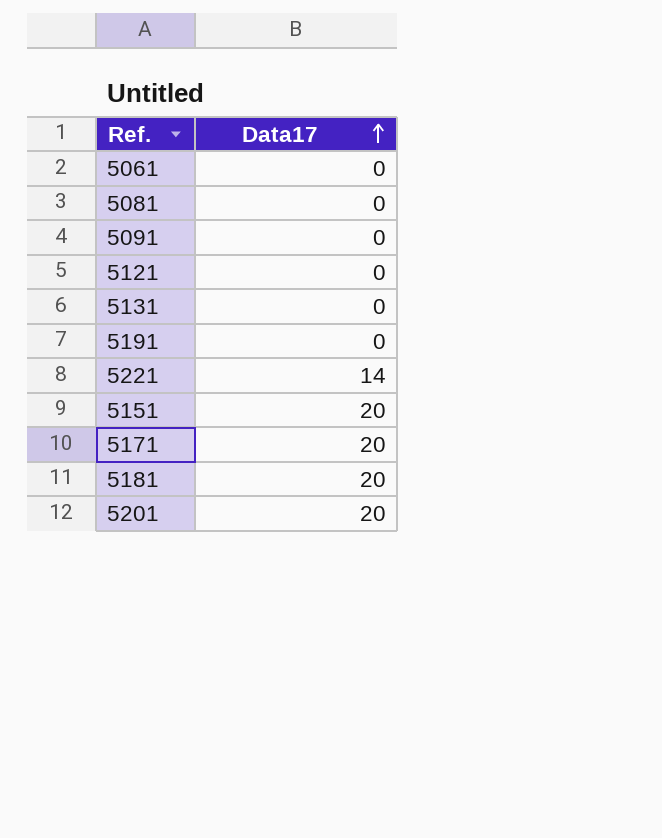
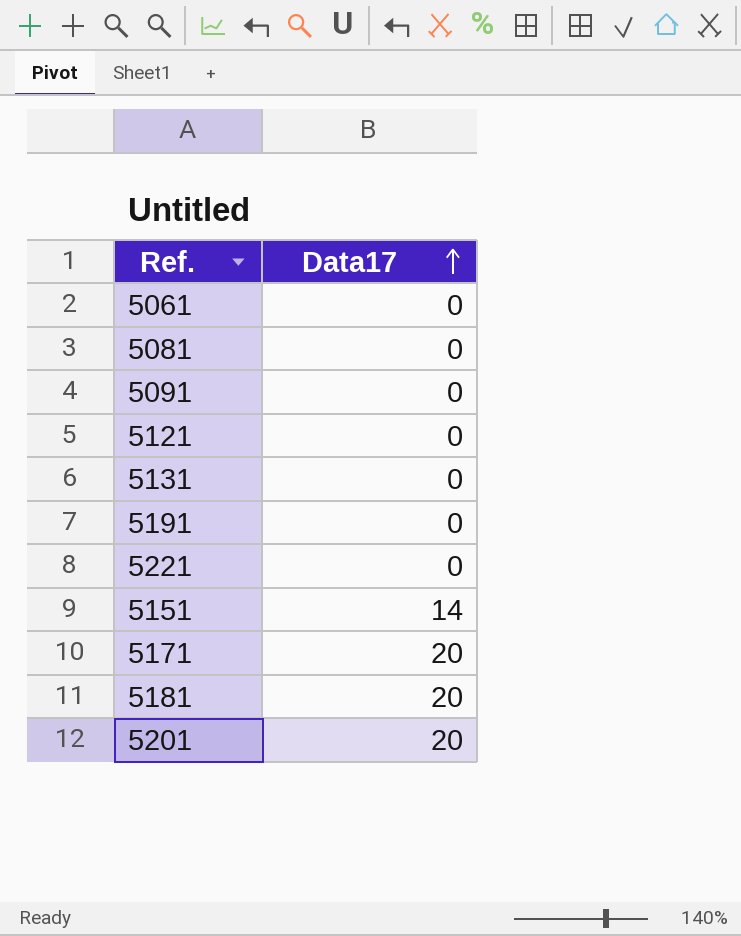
5221 | Data17: 14 -> 0
5151 | Data17: 20 -> 14

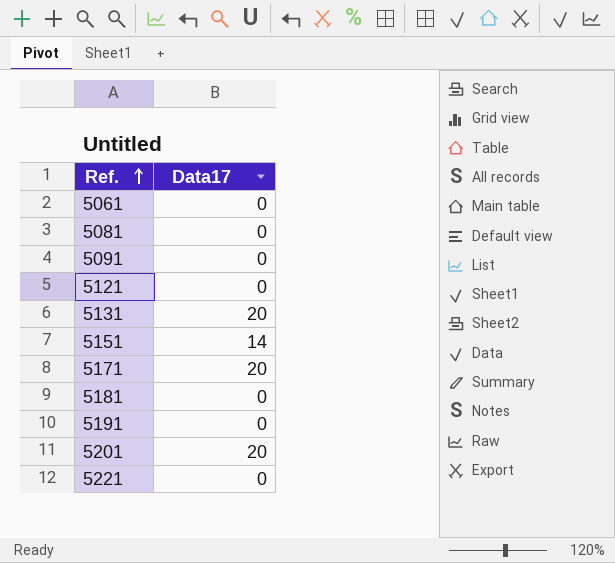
row order: Data17 ascending -> Ref. ascending
5131 | Data17: 0 -> 20
5181 | Data17: 20 -> 0

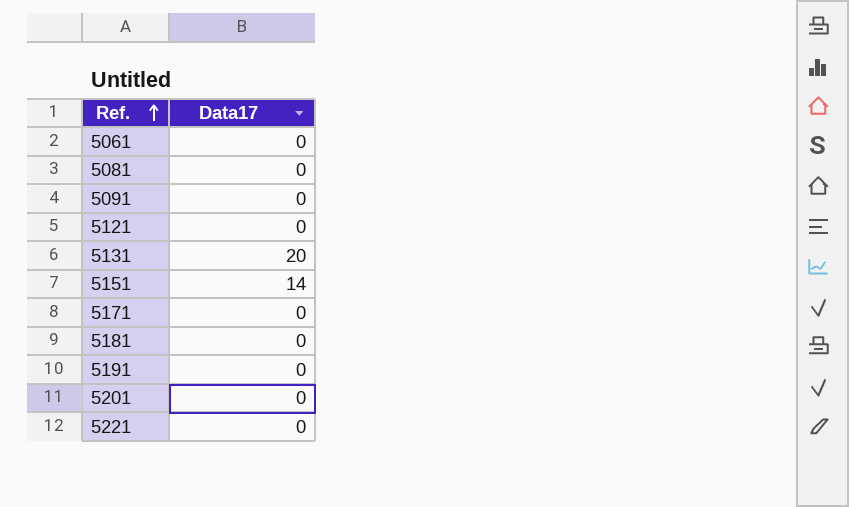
5171 | Data17: 20 -> 0
5201 | Data17: 20 -> 0

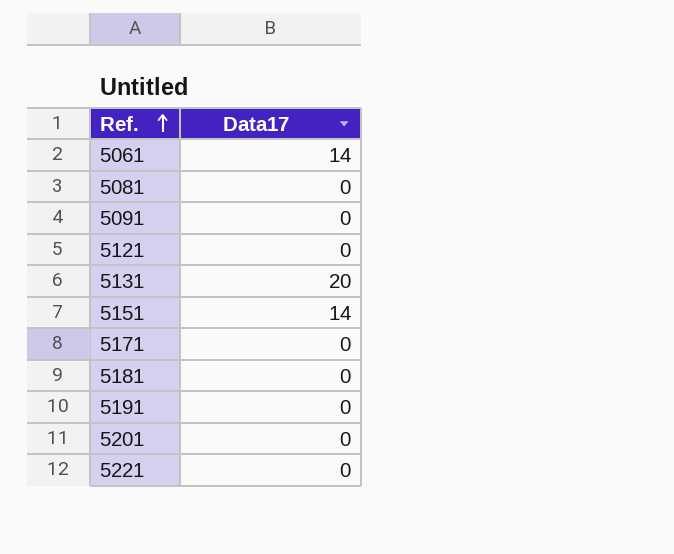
5061 | Data17: 0 -> 14

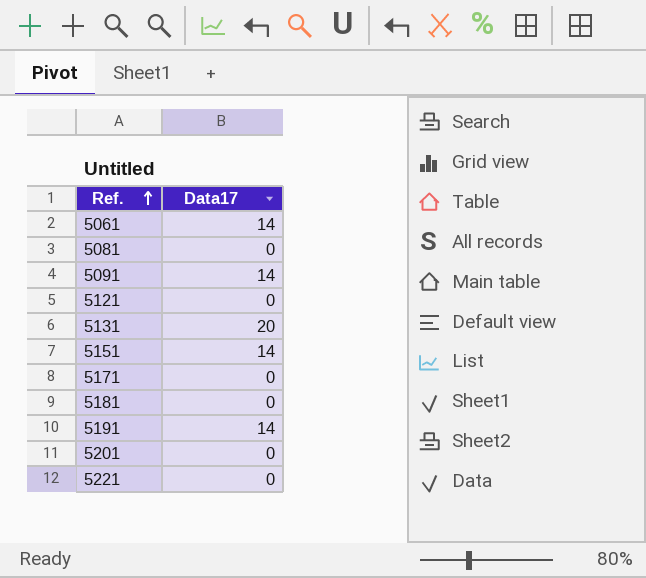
5091 | Data17: 0 -> 14
5191 | Data17: 0 -> 14

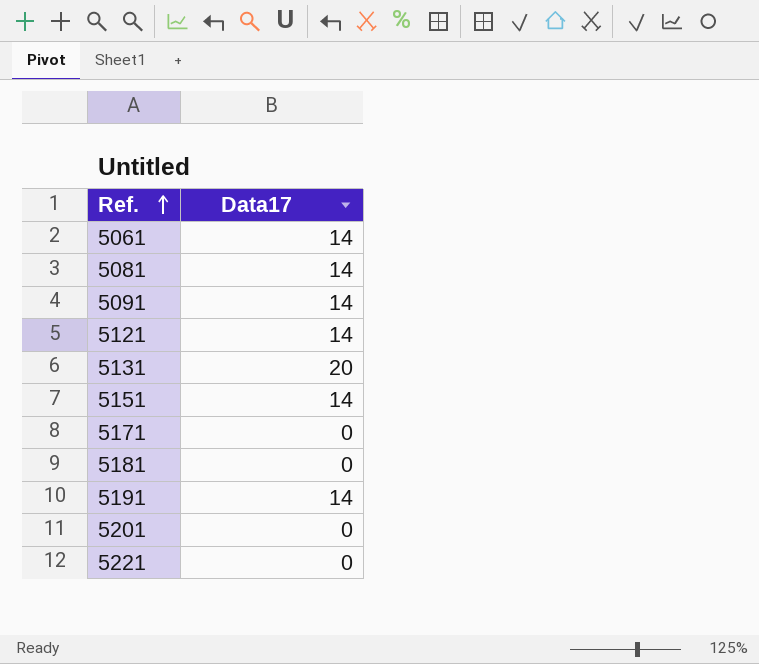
5081 | Data17: 0 -> 14
5121 | Data17: 0 -> 14

